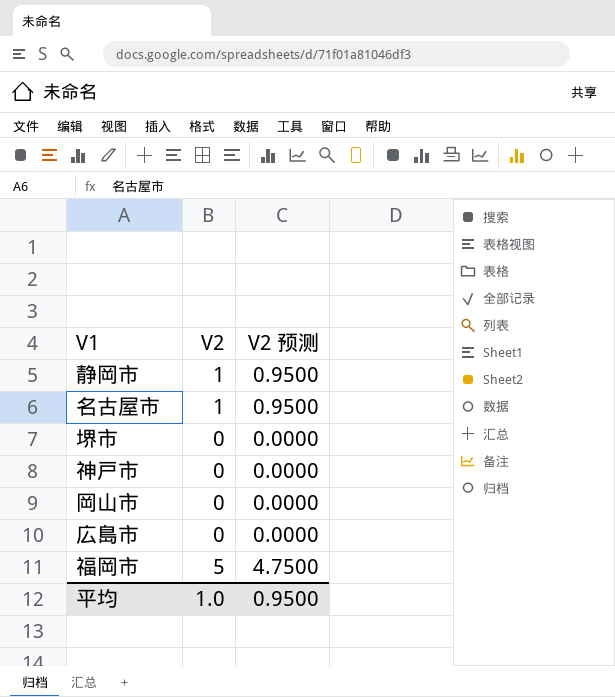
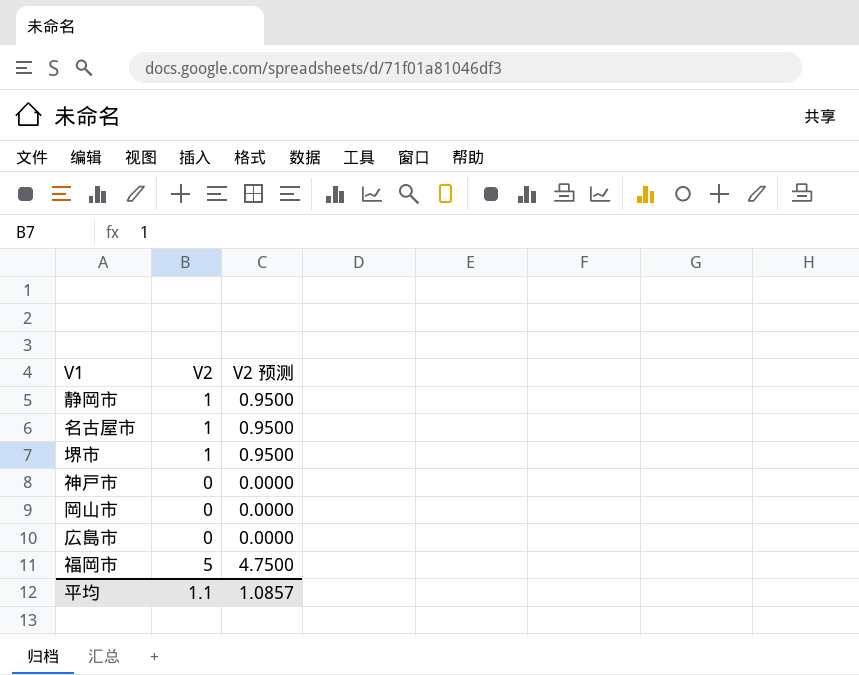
堺市 | V2: 0 -> 1
堺市 | V2 预测: 0.0000 -> 0.9500
平均 | V2: 1.0 -> 1.1
平均 | V2 预测: 0.9500 -> 1.0857

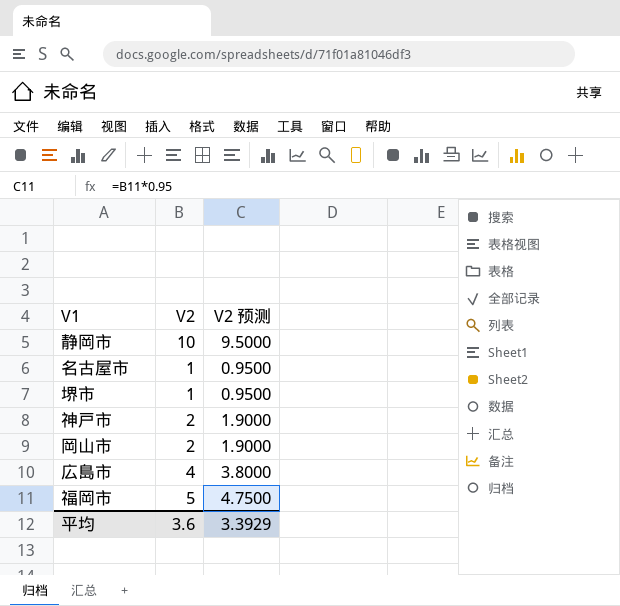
静岡市 | V2: 1 -> 10
静岡市 | V2 预测: 0.9500 -> 9.5000
神戸市 | V2: 0 -> 2
神戸市 | V2 预测: 0.0000 -> 1.9000
岡山市 | V2: 0 -> 2
岡山市 | V2 预测: 0.0000 -> 1.9000
広島市 | V2: 0 -> 4
広島市 | V2 预测: 0.0000 -> 3.8000
平均 | V2: 1.1 -> 3.6
平均 | V2 预测: 1.0857 -> 3.3929

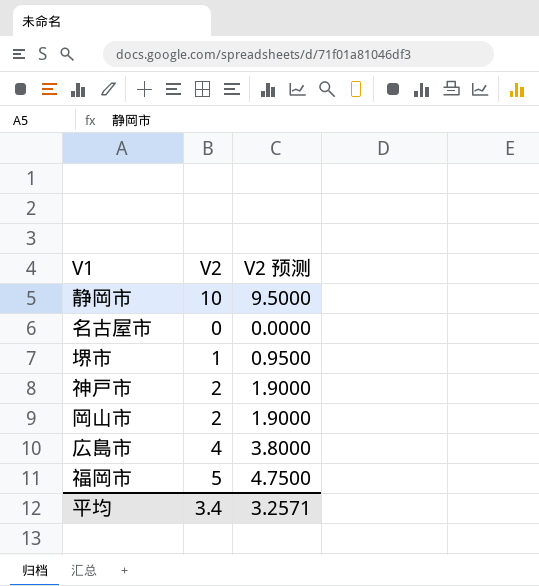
名古屋市 | V2: 1 -> 0
名古屋市 | V2 预测: 0.9500 -> 0.0000
平均 | V2: 3.6 -> 3.4
平均 | V2 预测: 3.3929 -> 3.2571

